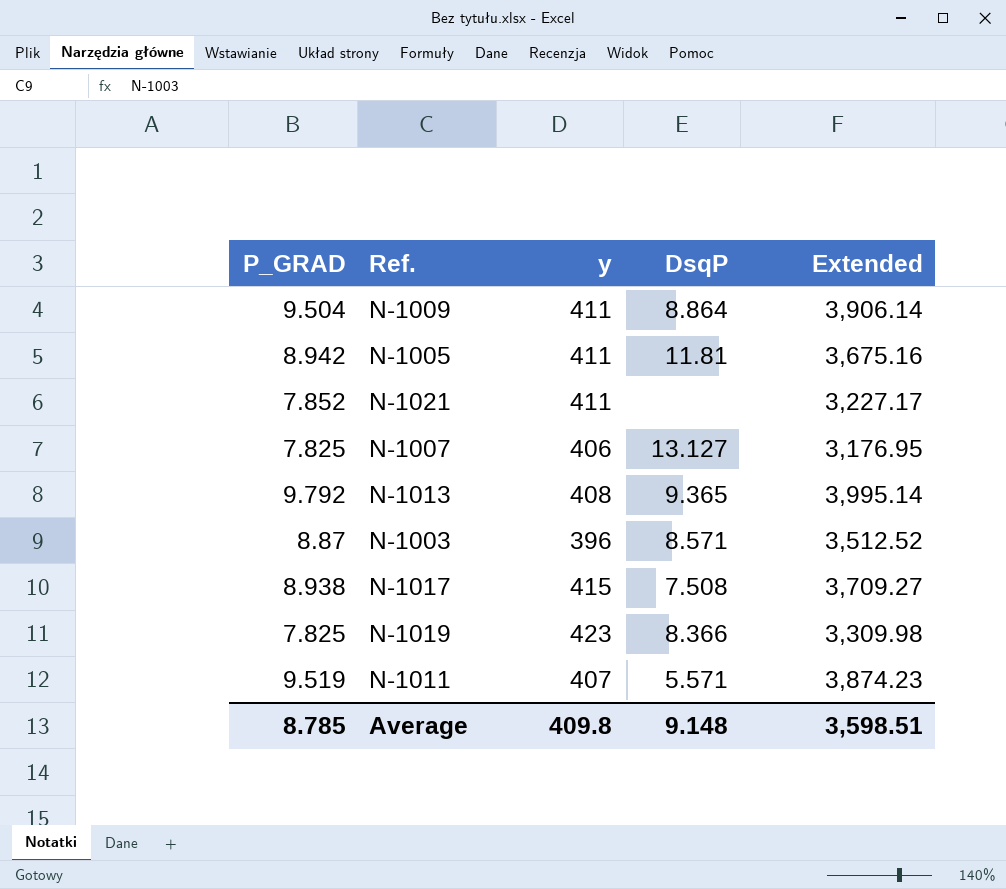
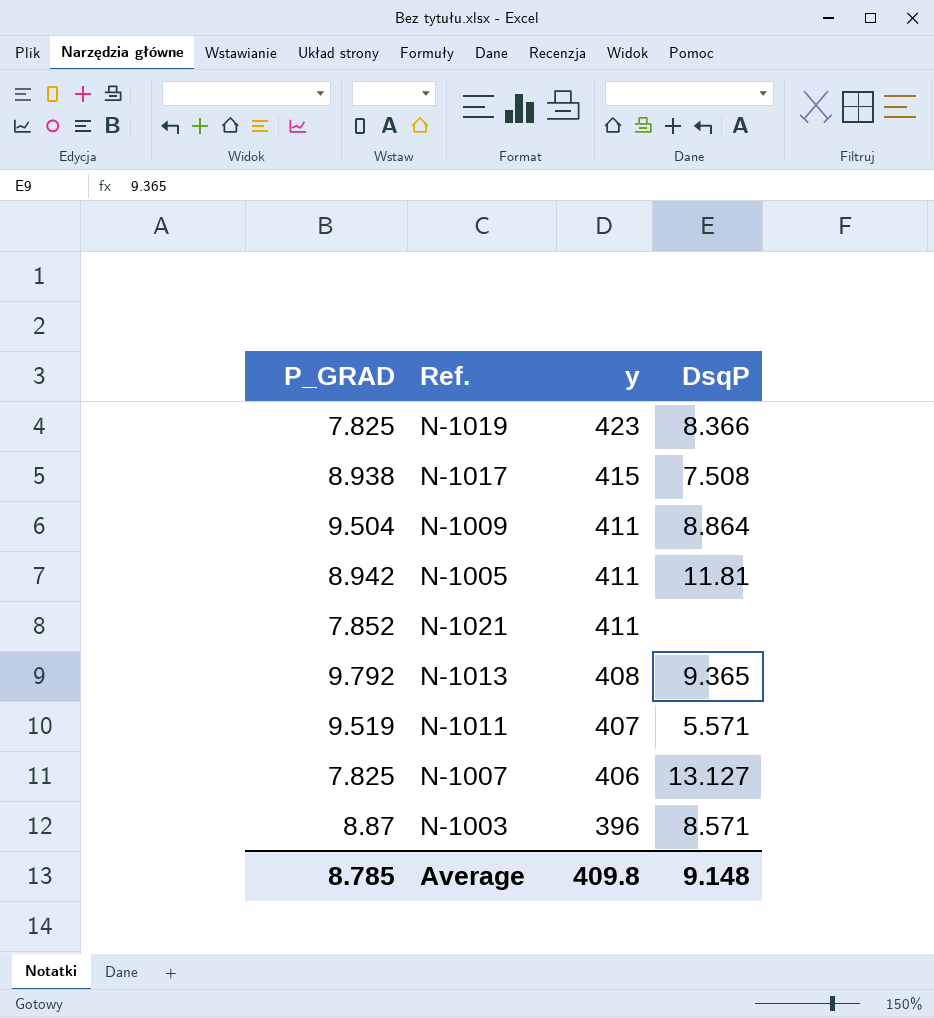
row order: none -> y descending
column Extended | formula: [P_GRAD] * [y] -> none

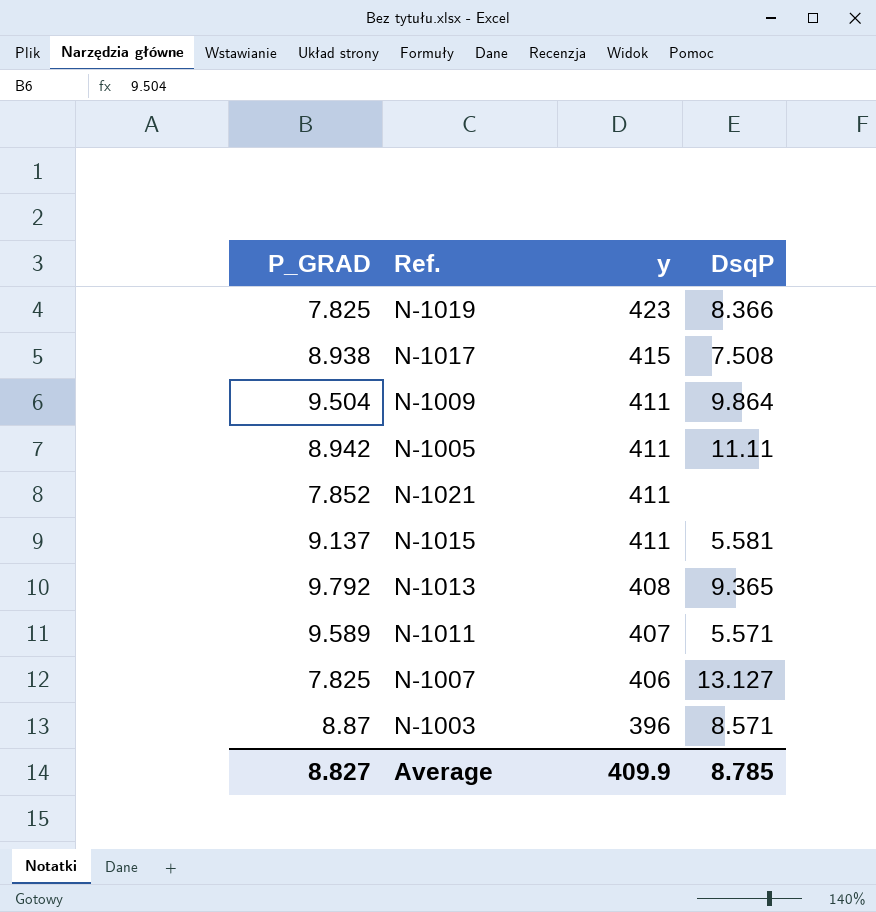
N-1009 | DsqP: 8.864 -> 9.864
N-1005 | DsqP: 11.81 -> 11.11
row N-1015: none -> 9.137 | 411 | 5.581
N-1011 | P_GRAD: 9.519 -> 9.589
Average | P_GRAD: 8.785 -> 8.827
Average | y: 409.8 -> 409.9
Average | DsqP: 9.148 -> 8.785

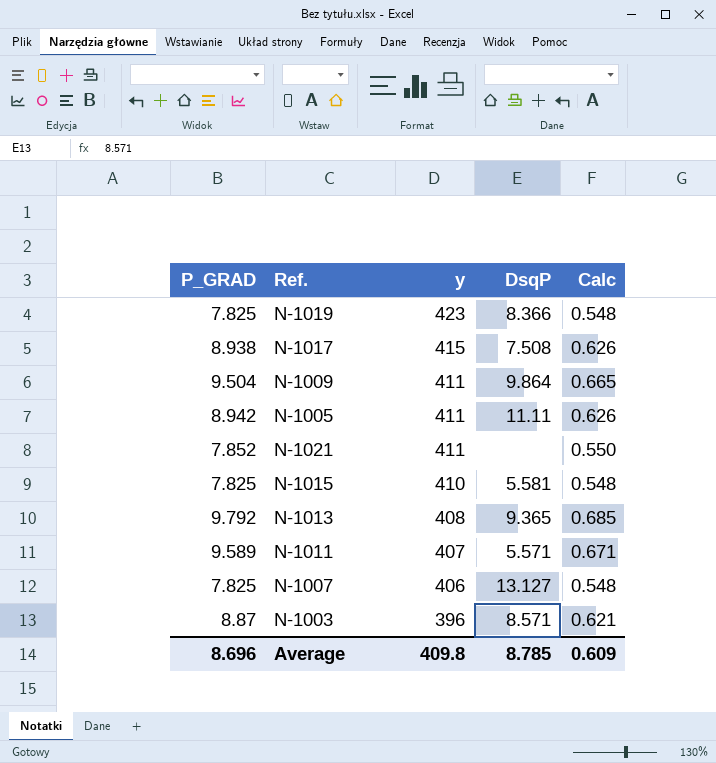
column Calc | formula: none -> [P_GRAD] * 0.07
N-1015 | P_GRAD: 9.137 -> 7.825
N-1015 | y: 411 -> 410
Average | P_GRAD: 8.827 -> 8.696
Average | y: 409.9 -> 409.8

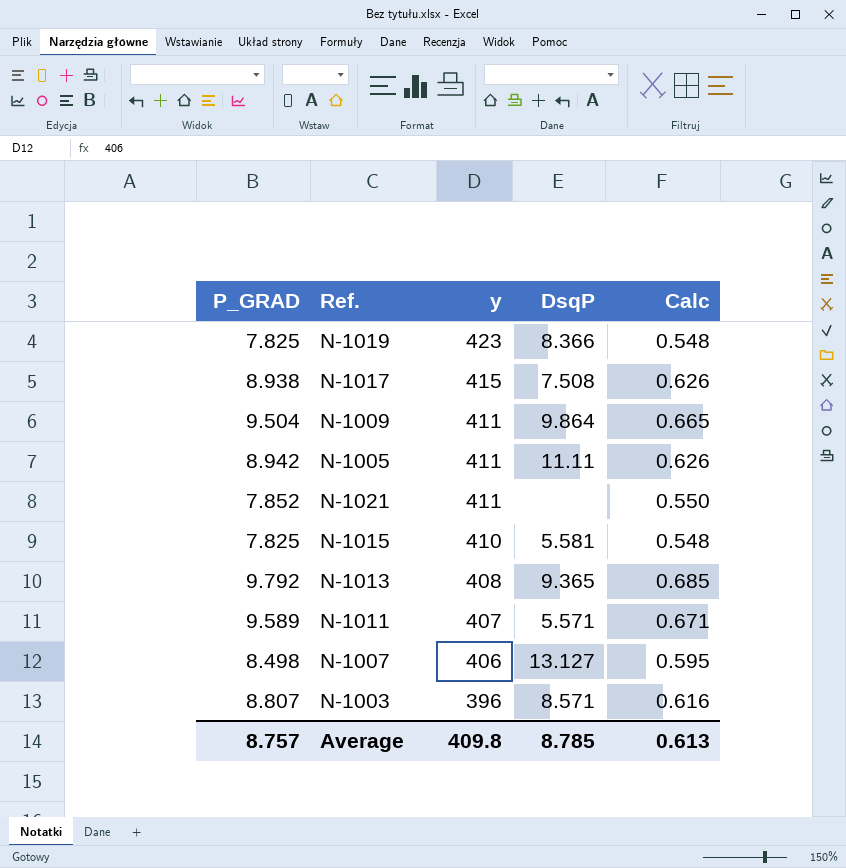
N-1007 | P_GRAD: 7.825 -> 8.498
N-1007 | Calc: 0.548 -> 0.595
N-1003 | P_GRAD: 8.87 -> 8.807
N-1003 | Calc: 0.621 -> 0.616
Average | P_GRAD: 8.696 -> 8.757
Average | Calc: 0.609 -> 0.613

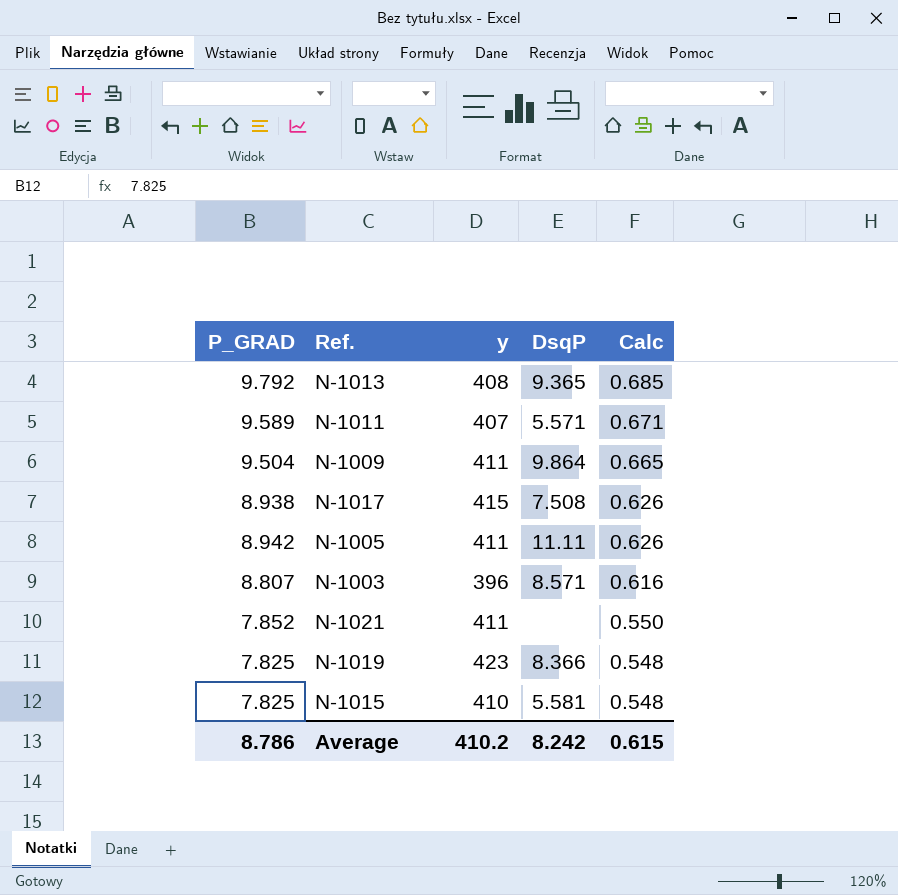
row order: y descending -> Calc descending
row N-1007: 8.498 | 406 | 13.127 | 0.595 -> none
Average | P_GRAD: 8.757 -> 8.786
Average | y: 409.8 -> 410.2
Average | DsqP: 8.785 -> 8.242
Average | Calc: 0.613 -> 0.615

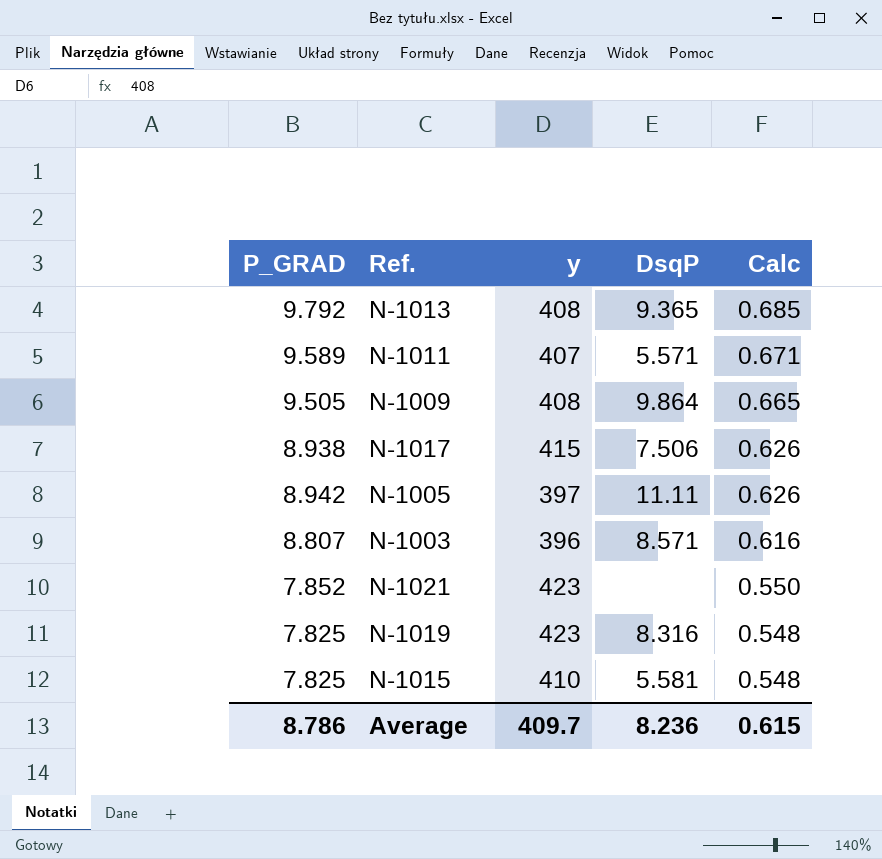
N-1009 | P_GRAD: 9.504 -> 9.505
N-1009 | y: 411 -> 408
N-1017 | DsqP: 7.508 -> 7.506
N-1005 | y: 411 -> 397
N-1021 | y: 411 -> 423
N-1019 | DsqP: 8.366 -> 8.316
Average | y: 410.2 -> 409.7
Average | DsqP: 8.242 -> 8.236

